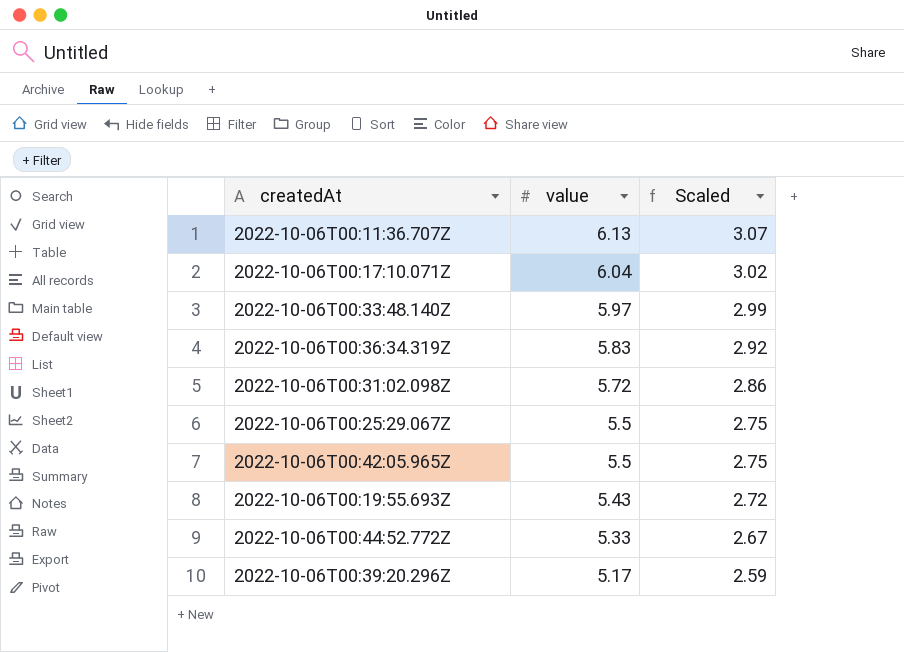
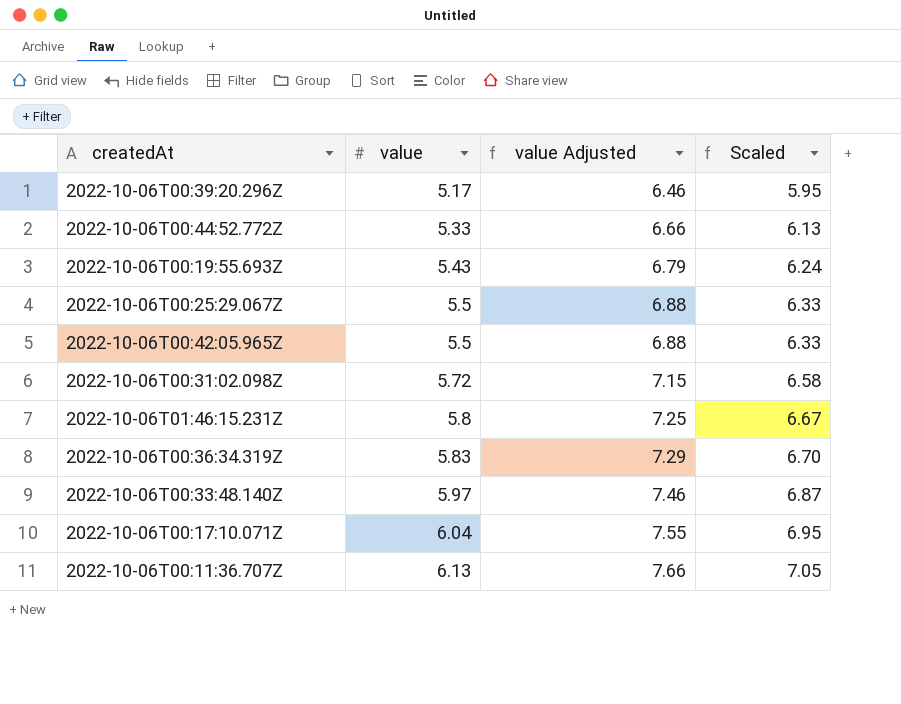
row order: value descending -> value ascending
column value Adjusted | formula: none -> [value] * 1.25
column Scaled | formula: [value] * 0.5 -> [value] * 1.15
row 2022-10-06T01:46:15.231Z: none -> 5.8 | 7.25 | 6.67

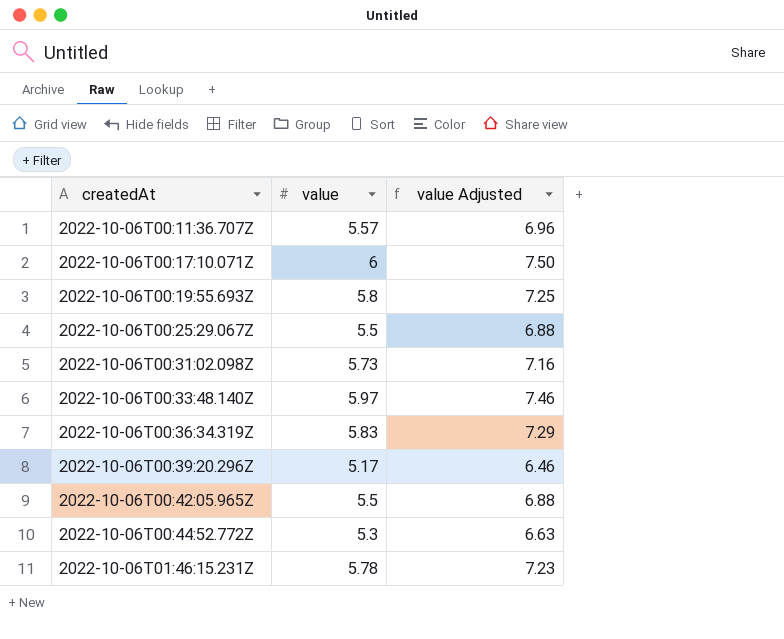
row order: value ascending -> createdAt ascending
column Scaled | formula: [value] * 1.15 -> none
2022-10-06T00:11:36.707Z | value: 6.13 -> 5.57
2022-10-06T00:11:36.707Z | value Adjusted: 7.66 -> 6.96
2022-10-06T00:17:10.071Z | value: 6.04 -> 6
2022-10-06T00:17:10.071Z | value Adjusted: 7.55 -> 7.50
2022-10-06T00:19:55.693Z | value: 5.43 -> 5.8
2022-10-06T00:19:55.693Z | value Adjusted: 6.79 -> 7.25
2022-10-06T00:31:02.098Z | value: 5.72 -> 5.73
2022-10-06T00:31:02.098Z | value Adjusted: 7.15 -> 7.16
2022-10-06T00:44:52.772Z | value: 5.33 -> 5.3
2022-10-06T00:44:52.772Z | value Adjusted: 6.66 -> 6.63
2022-10-06T01:46:15.231Z | value: 5.8 -> 5.78
2022-10-06T01:46:15.231Z | value Adjusted: 7.25 -> 7.23

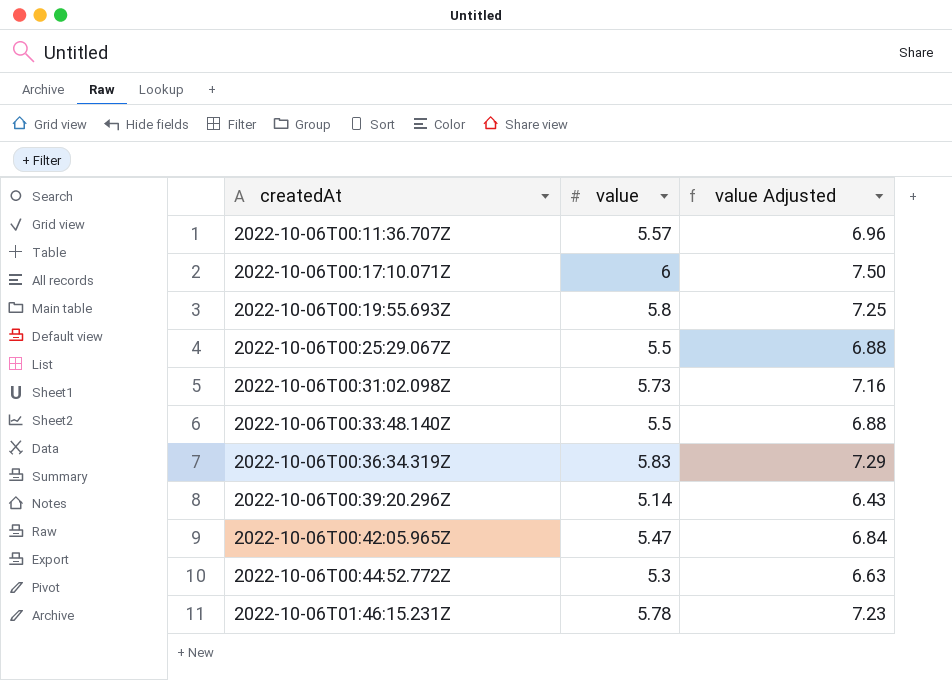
2022-10-06T00:33:48.140Z | value: 5.97 -> 5.5
2022-10-06T00:33:48.140Z | value Adjusted: 7.46 -> 6.88
2022-10-06T00:39:20.296Z | value: 5.17 -> 5.14
2022-10-06T00:39:20.296Z | value Adjusted: 6.46 -> 6.43
2022-10-06T00:42:05.965Z | value: 5.5 -> 5.47
2022-10-06T00:42:05.965Z | value Adjusted: 6.88 -> 6.84

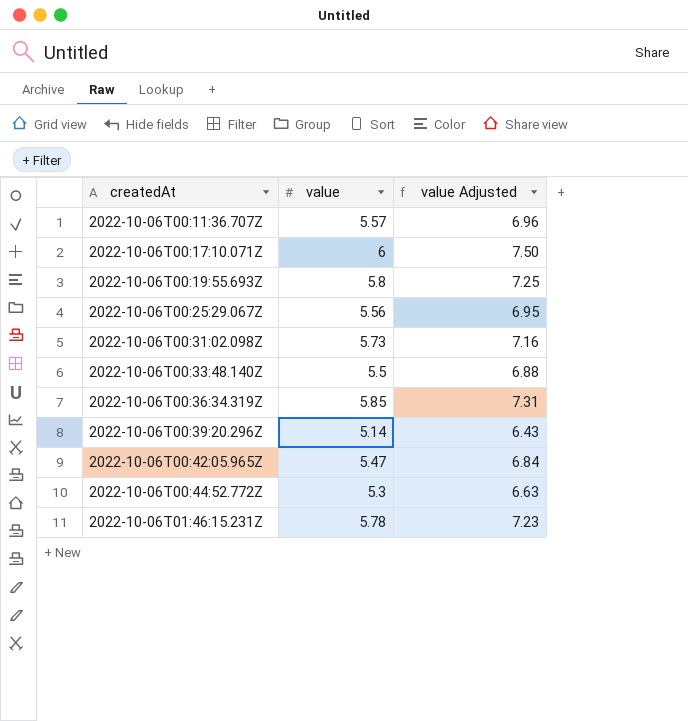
2022-10-06T00:25:29.067Z | value: 5.5 -> 5.56
2022-10-06T00:25:29.067Z | value Adjusted: 6.88 -> 6.95
2022-10-06T00:36:34.319Z | value: 5.83 -> 5.85
2022-10-06T00:36:34.319Z | value Adjusted: 7.29 -> 7.31

